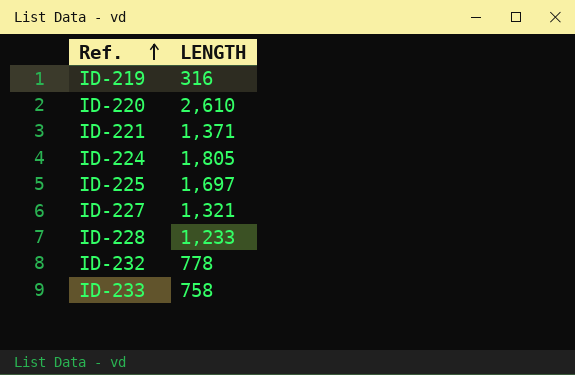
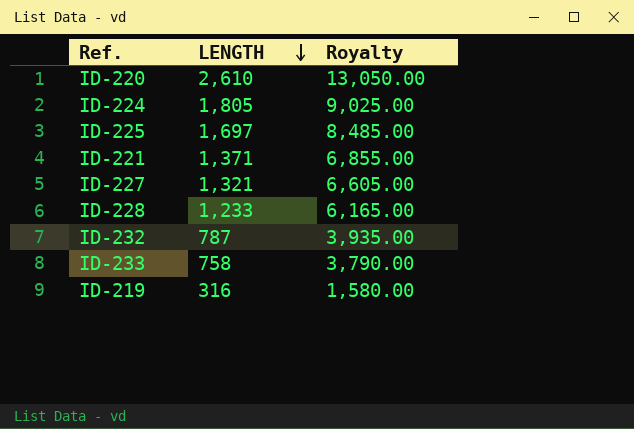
row order: Ref. ascending -> LENGTH descending
column Royalty | formula: none -> [LENGTH] * 5
ID-232 | LENGTH: 778 -> 787

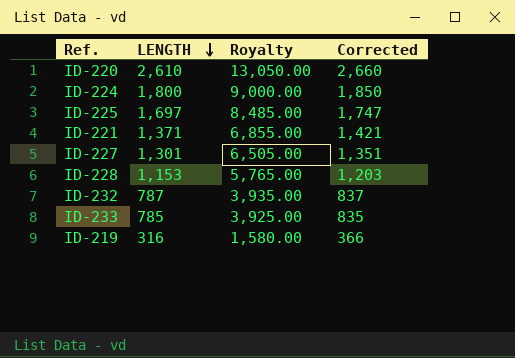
column Corrected | formula: none -> [LENGTH] + 50
ID-224 | LENGTH: 1,805 -> 1,800
ID-224 | Royalty: 9,025.00 -> 9,000.00
ID-227 | LENGTH: 1,321 -> 1,301
ID-227 | Royalty: 6,605.00 -> 6,505.00
ID-228 | LENGTH: 1,233 -> 1,153
ID-228 | Royalty: 6,165.00 -> 5,765.00
ID-233 | LENGTH: 758 -> 785
ID-233 | Royalty: 3,790.00 -> 3,925.00

